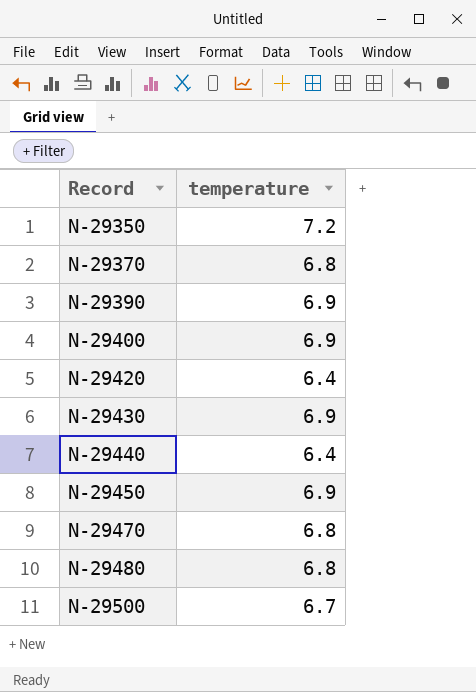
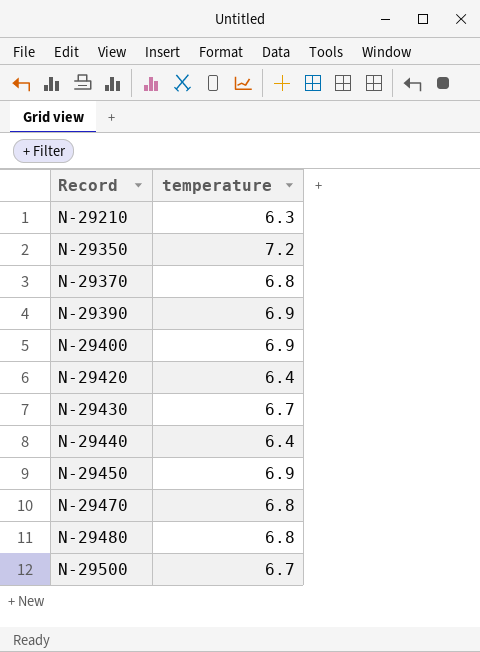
row N-29210: none -> 6.3
N-29430 | temperature: 6.9 -> 6.7

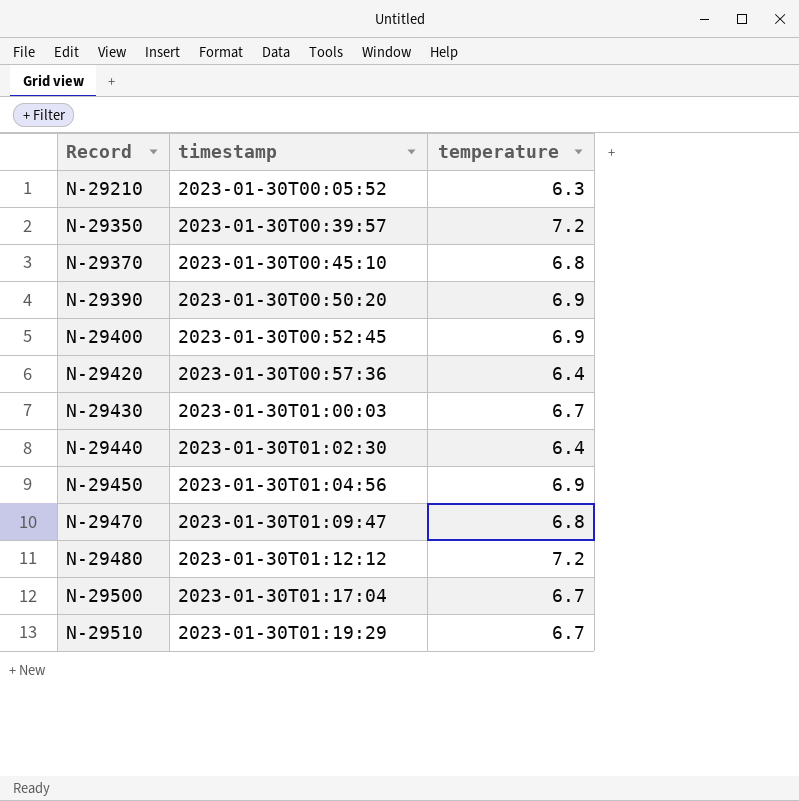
column timestamp | position: none -> 2
N-29480 | temperature: 6.8 -> 7.2
row N-29510: none -> 2023-01-30T01:19:29 | 6.7

